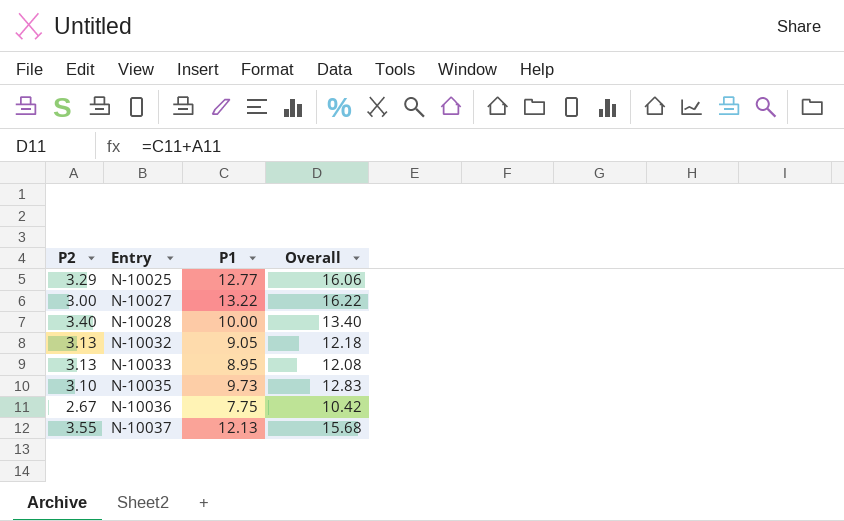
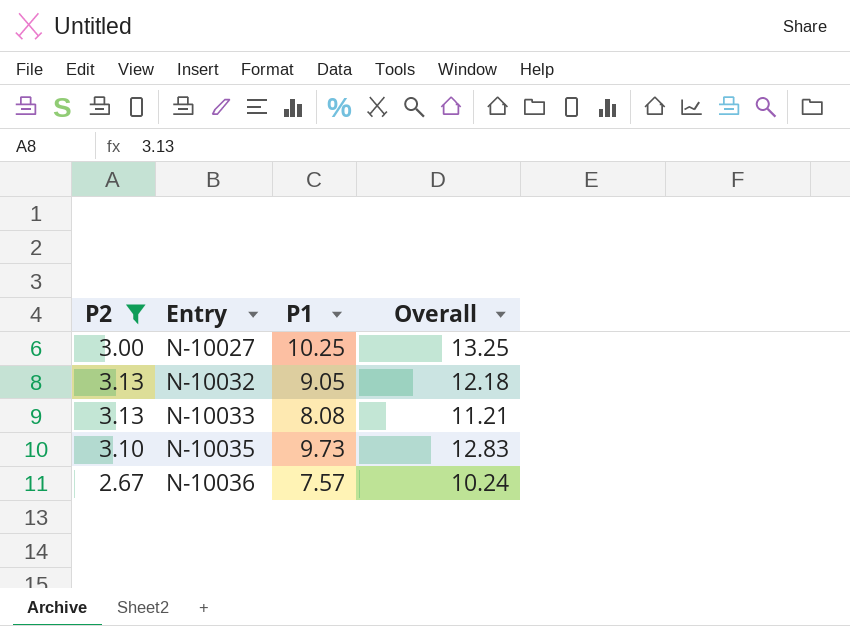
filter: none -> P2 <= 3.13
N-10027 | P1: 13.22 -> 10.25
N-10027 | Overall: 16.22 -> 13.25
N-10033 | P1: 8.95 -> 8.08
N-10033 | Overall: 12.08 -> 11.21
N-10036 | P1: 7.75 -> 7.57
N-10036 | Overall: 10.42 -> 10.24

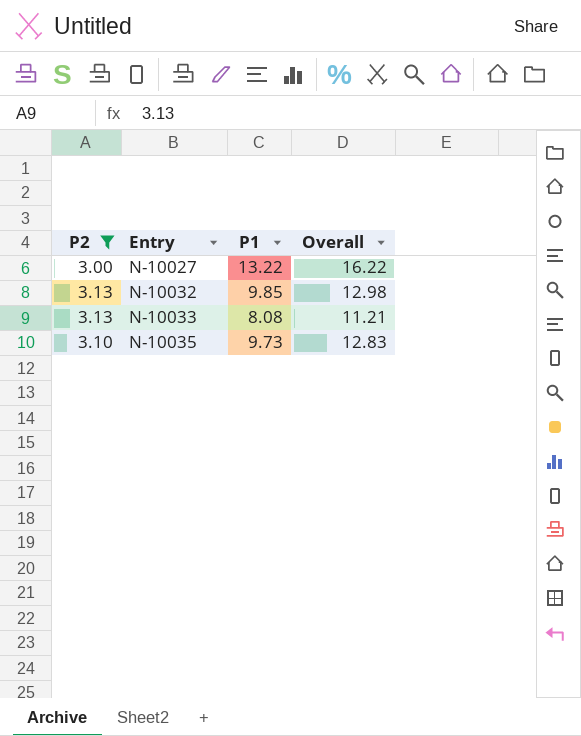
row N-10036: 2.67 | 7.57 | 10.24 -> none
N-10027 | P1: 10.25 -> 13.22
N-10027 | Overall: 13.25 -> 16.22
N-10032 | P1: 9.05 -> 9.85
N-10032 | Overall: 12.18 -> 12.98

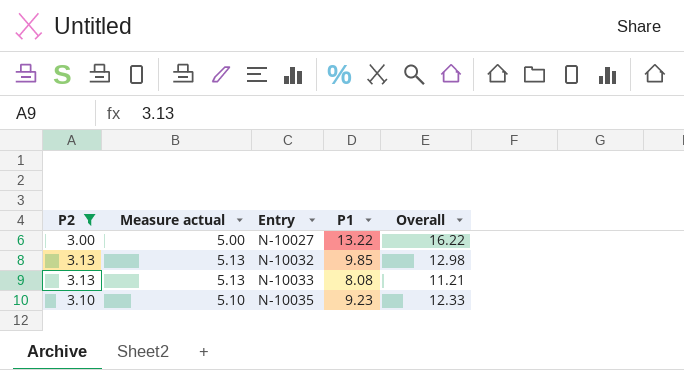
column Measure actual | formula: none -> [P2] + 2
N-10035 | P1: 9.73 -> 9.23
N-10035 | Overall: 12.83 -> 12.33

